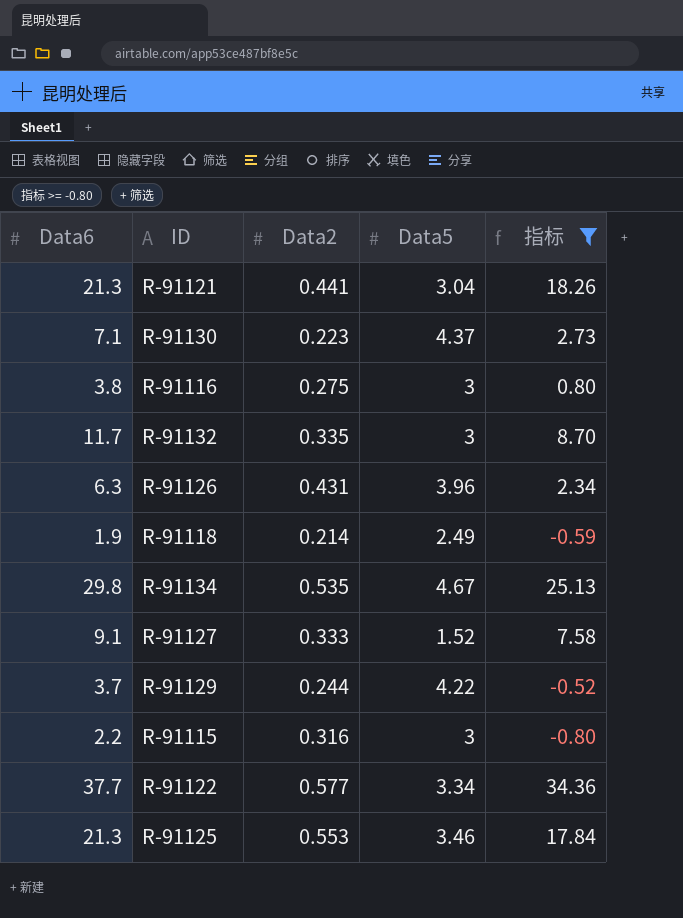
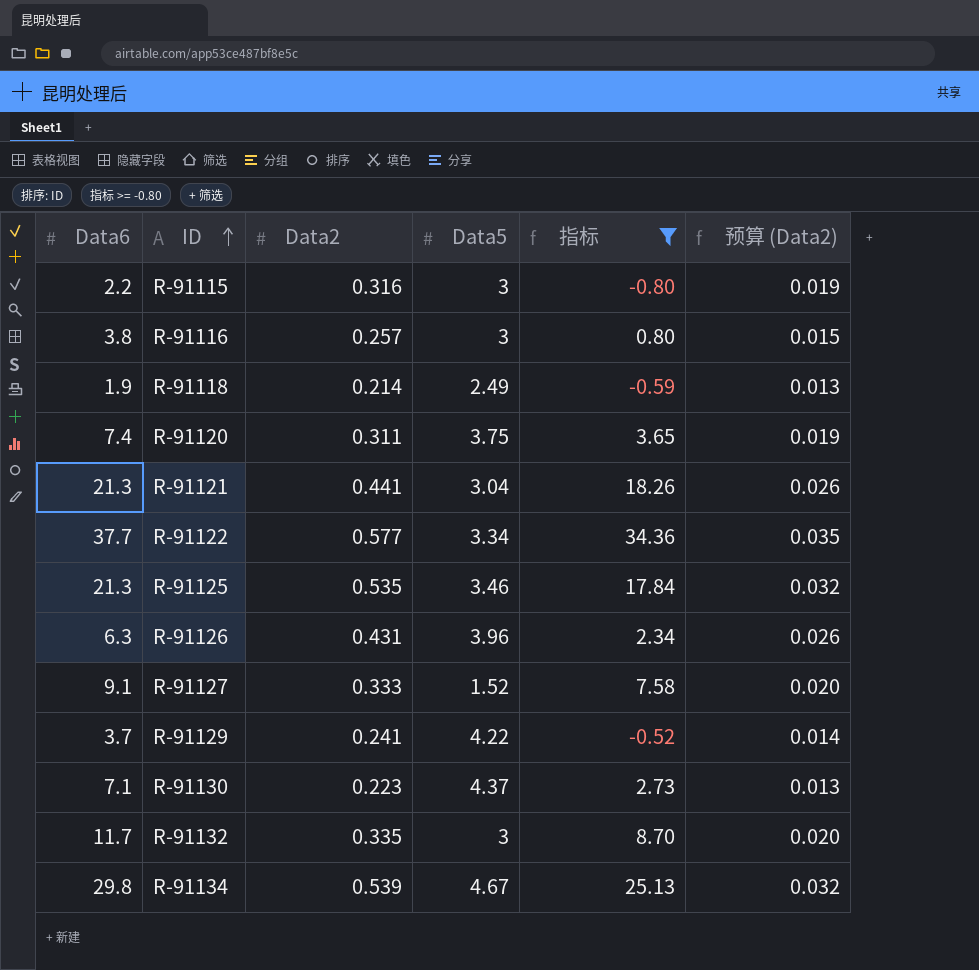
row order: none -> ID ascending
column 预算 (Data2) | formula: none -> [Data2] * 0.06
R-91116 | Data2: 0.275 -> 0.257
row R-91120: none -> 7.4 | 0.311 | 3.75 | 3.65 | 0.019
R-91125 | Data2: 0.553 -> 0.535
R-91129 | Data2: 0.244 -> 0.241
R-91134 | Data2: 0.535 -> 0.539

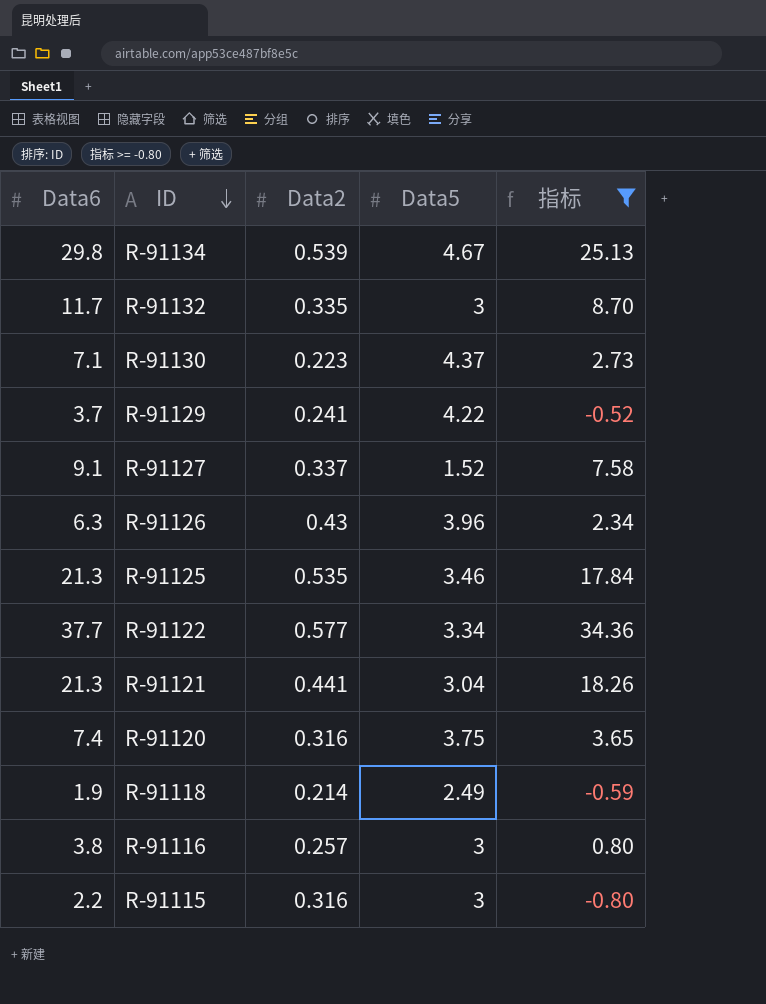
row order: ID ascending -> ID descending
column 预算 (Data2) | formula: [Data2] * 0.06 -> none
R-91127 | Data2: 0.333 -> 0.337
R-91126 | Data2: 0.431 -> 0.43
R-91120 | Data2: 0.311 -> 0.316

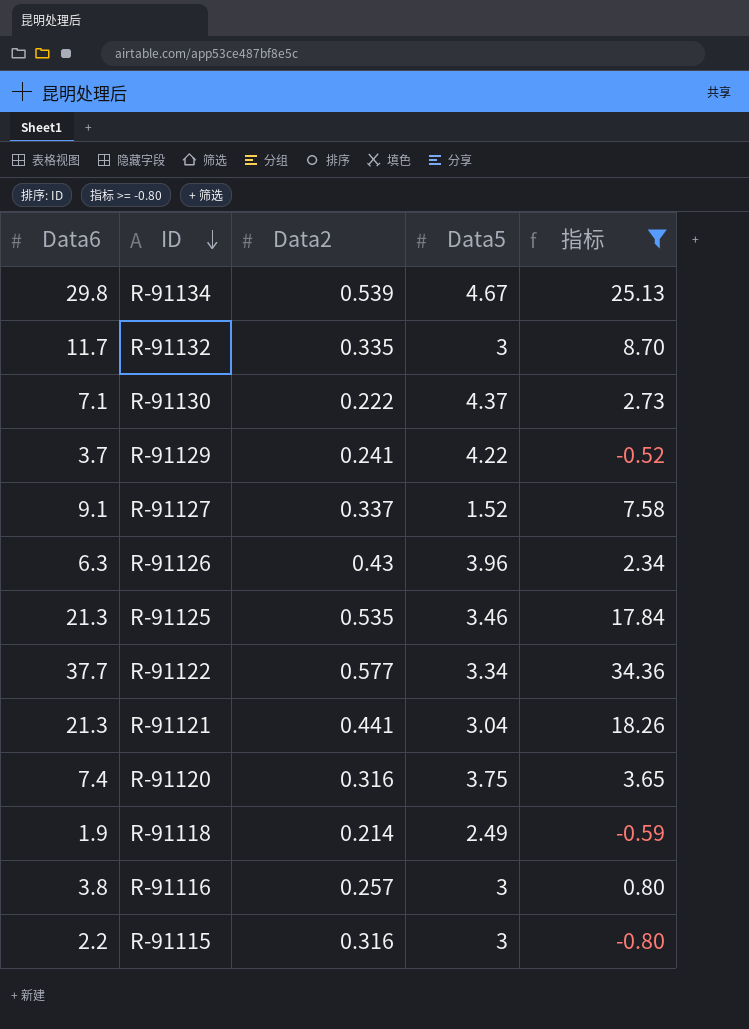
R-91130 | Data2: 0.223 -> 0.222

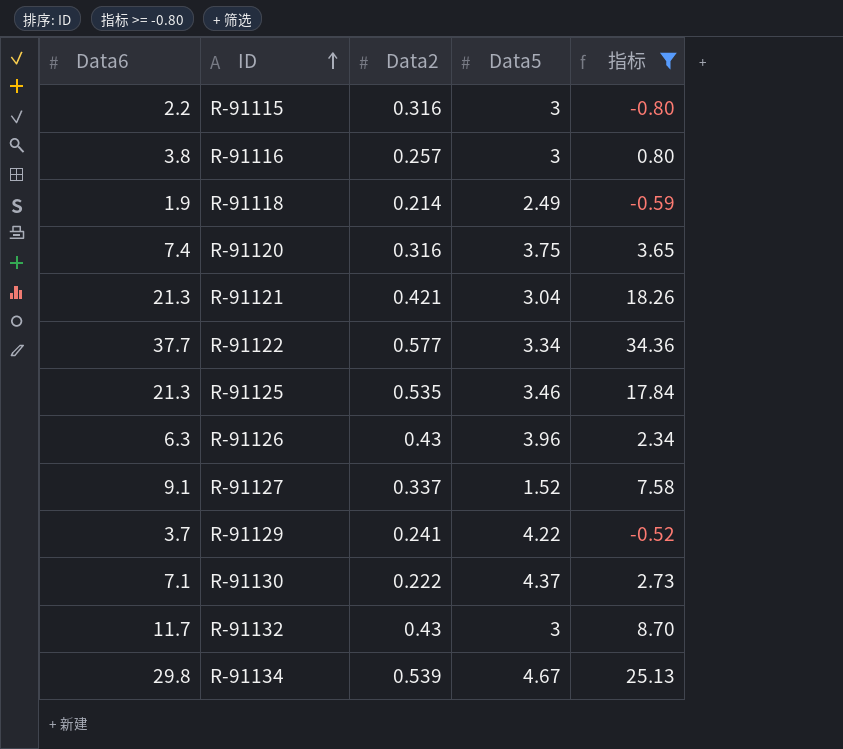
row order: ID descending -> ID ascending
R-91121 | Data2: 0.441 -> 0.421
R-91132 | Data2: 0.335 -> 0.43

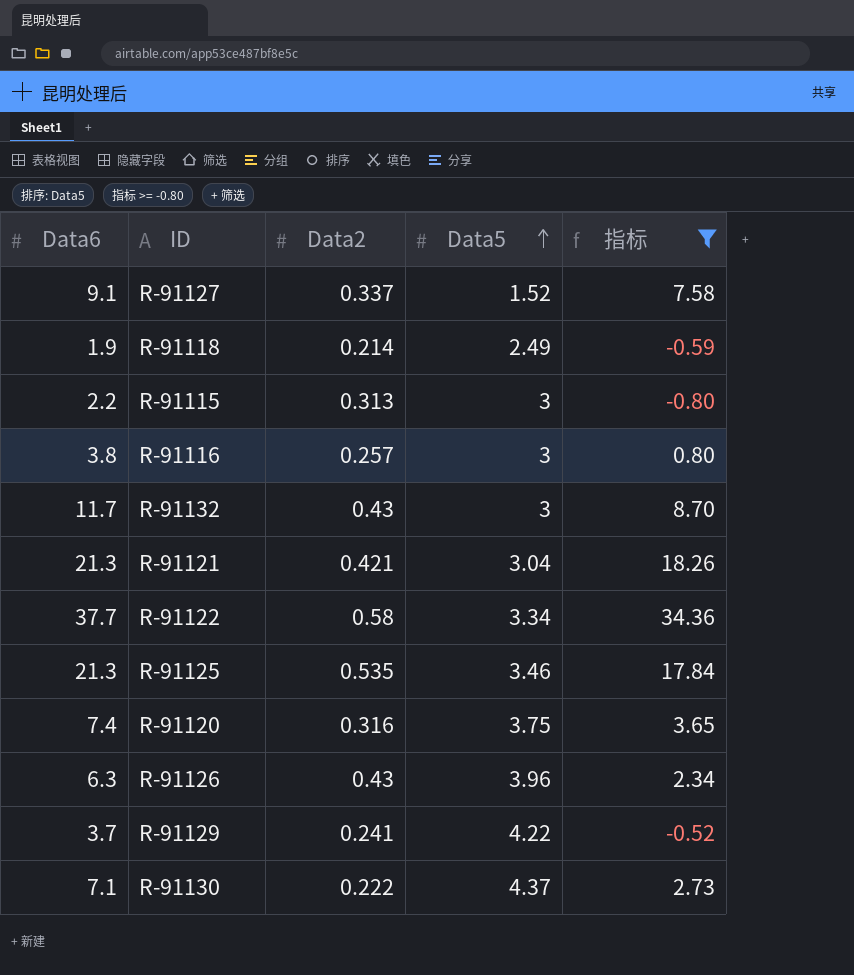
row order: ID ascending -> Data5 ascending
row R-91134: 29.8 | 0.539 | 4.67 | 25.13 -> none
R-91115 | Data2: 0.316 -> 0.313
R-91122 | Data2: 0.577 -> 0.58

